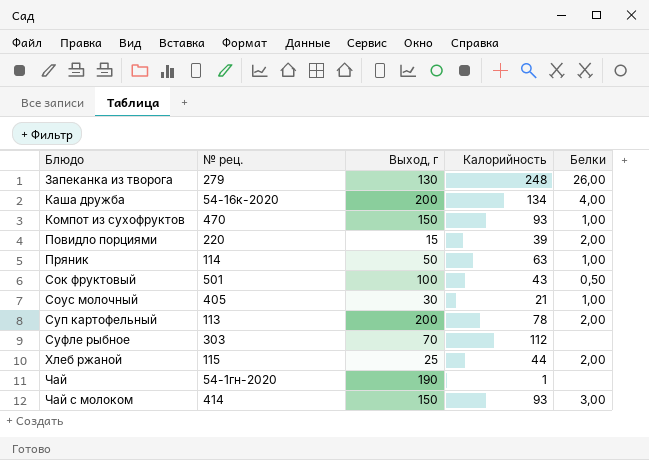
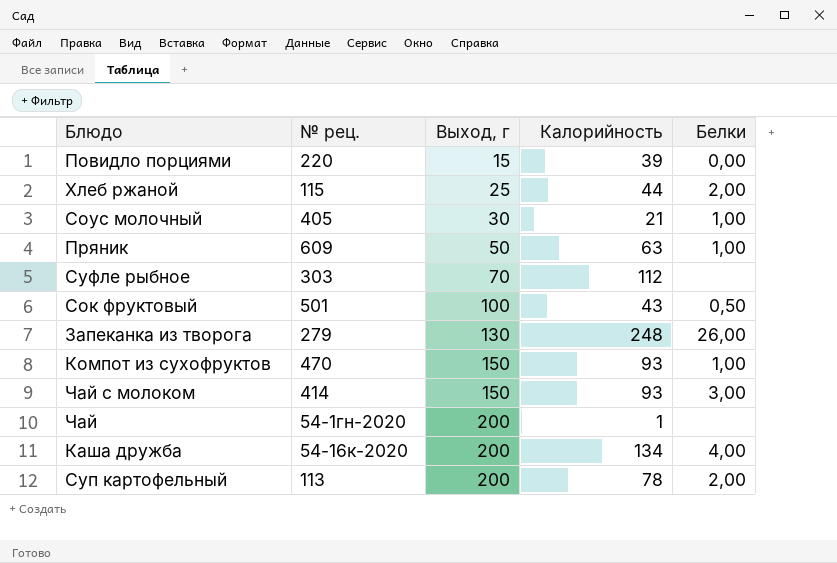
row order: Блюдо ascending -> Выход, г ascending
Повидло порциями | Белки: 2,00 -> 0,00
Пряник | № рец.: 114 -> 609
Чай | Выход, г: 190 -> 200

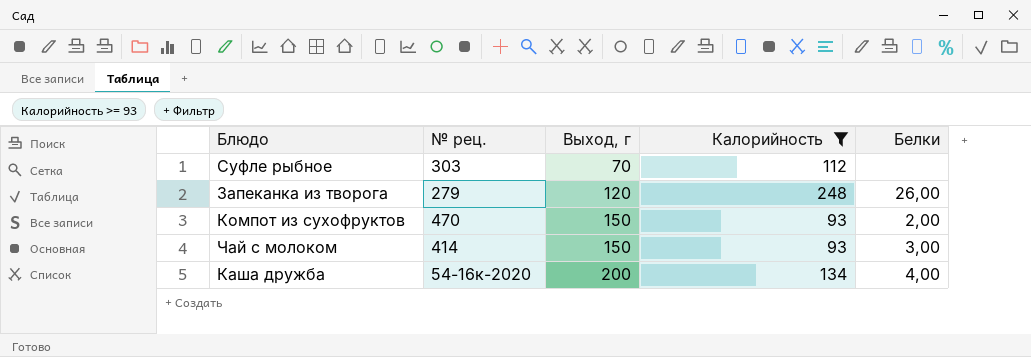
filter: none -> Калорийность >= 93
Запеканка из творога | Выход, г: 130 -> 120
Компот из сухофруктов | Белки: 1,00 -> 2,00

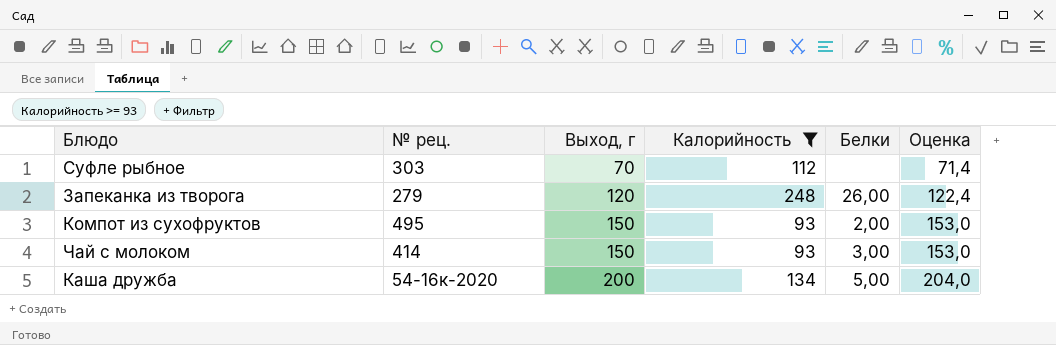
column Оценка | formula: none -> [Выход, г] * 1,02
Компот из сухофруктов | № рец.: 470 -> 495
Каша дружба | Белки: 4,00 -> 5,00

